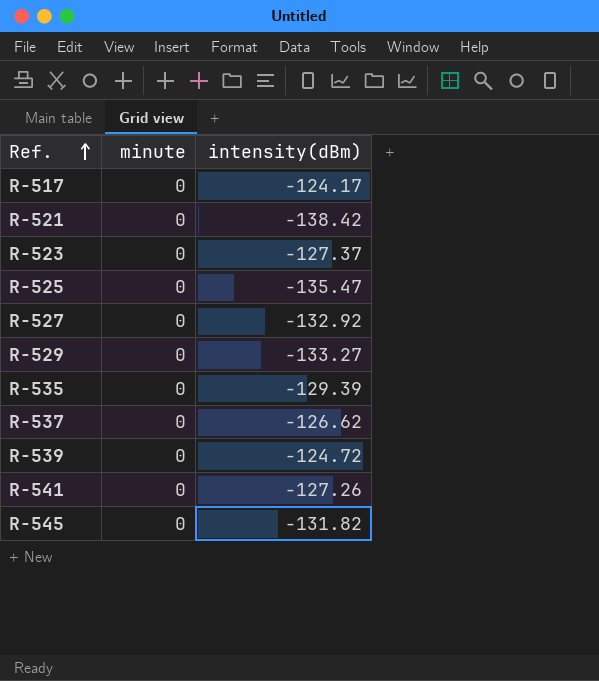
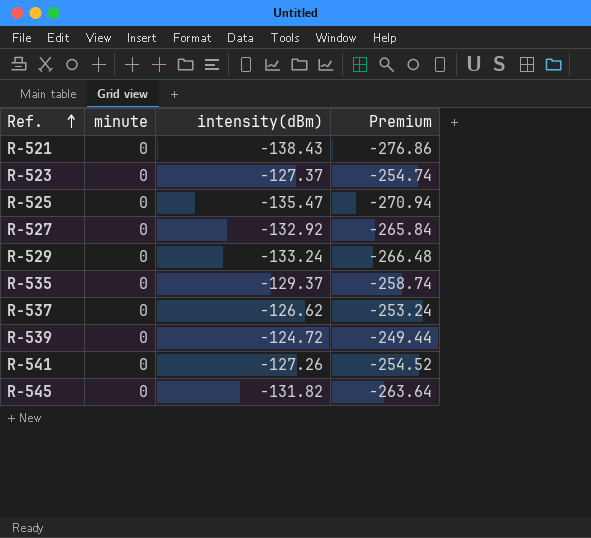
column Premium | formula: none -> [intensity(dBm)] * 2
row R-517: 0 | -124.17 -> none
R-521 | intensity(dBm): -138.42 -> -138.43
R-529 | intensity(dBm): -133.27 -> -133.24
R-535 | intensity(dBm): -129.39 -> -129.37

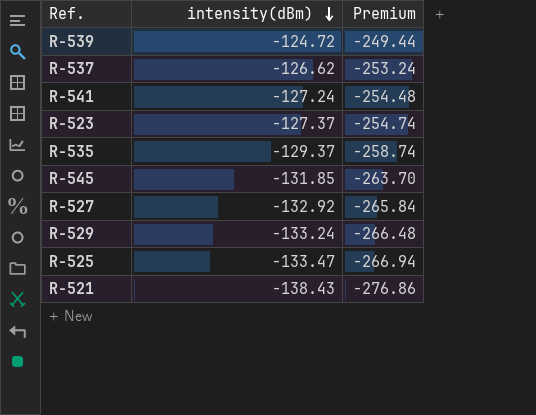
row order: Ref. ascending -> intensity(dBm) descending
column minute | position: 2 -> none
R-541 | intensity(dBm): -127.26 -> -127.24
R-541 | Premium: -254.52 -> -254.48
R-545 | intensity(dBm): -131.82 -> -131.85
R-545 | Premium: -263.64 -> -263.70
R-525 | intensity(dBm): -135.47 -> -133.47
R-525 | Premium: -270.94 -> -266.94

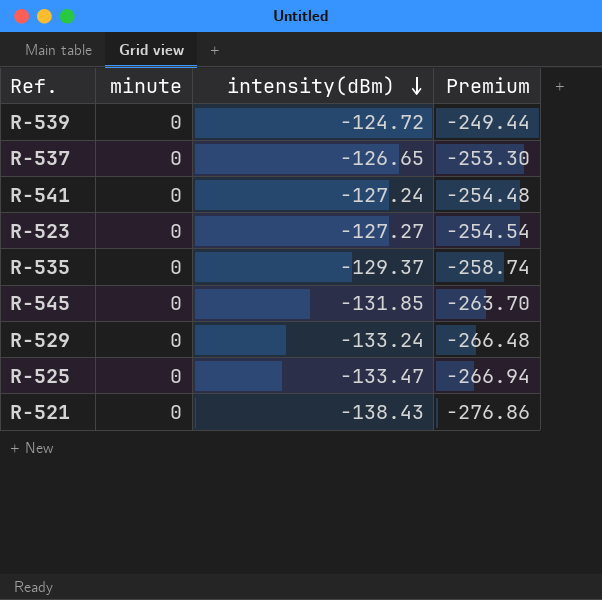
column minute | position: none -> 2
row R-527: -132.92 | -265.84 -> none
R-537 | intensity(dBm): -126.62 -> -126.65
R-537 | Premium: -253.24 -> -253.30
R-523 | intensity(dBm): -127.37 -> -127.27
R-523 | Premium: -254.74 -> -254.54

